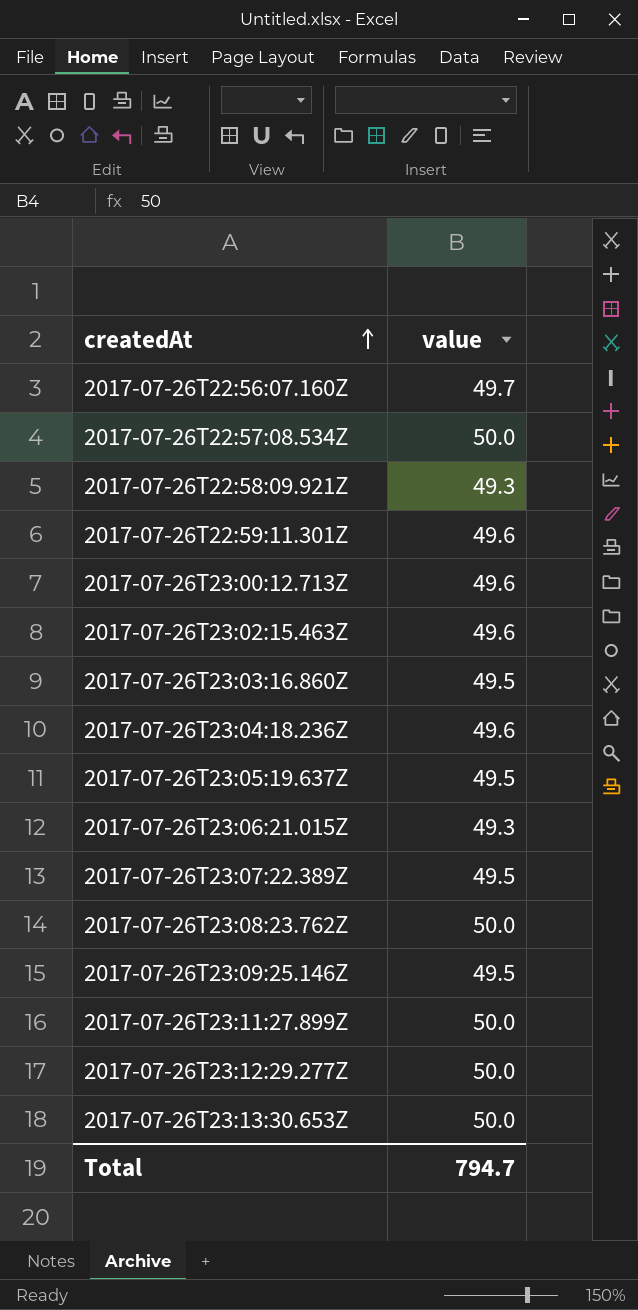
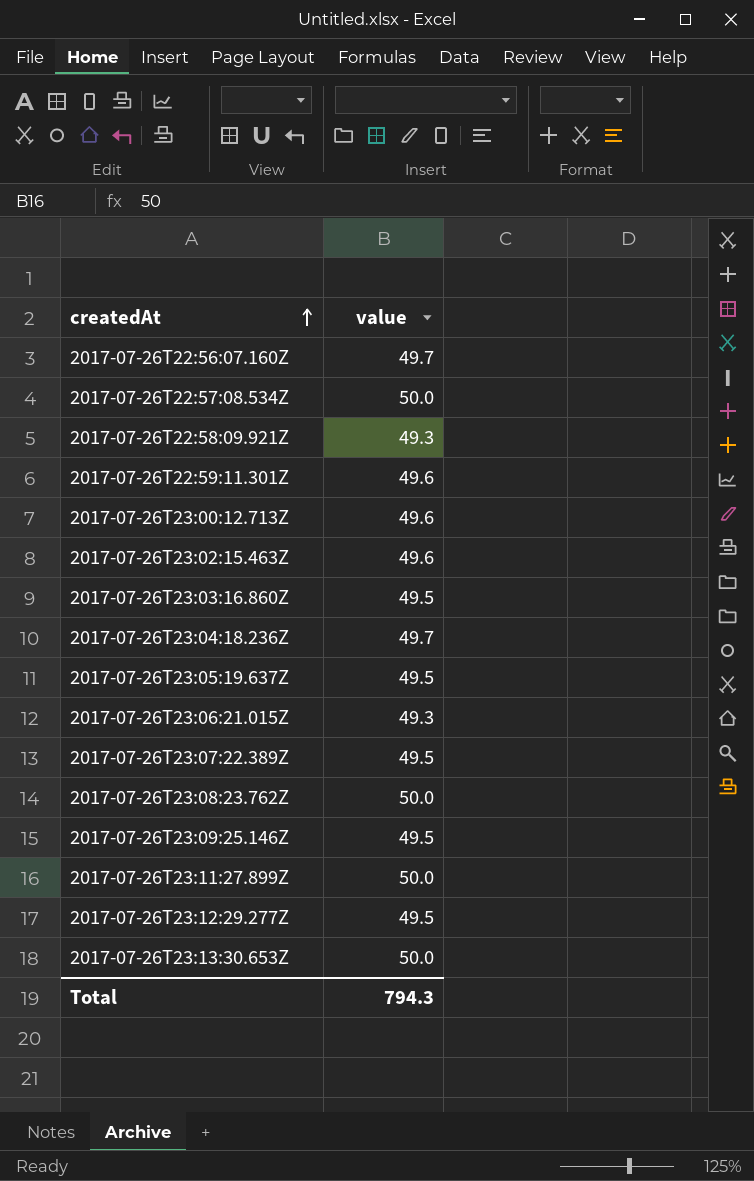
2017-07-26T23:04:18.236Z | value: 49.6 -> 49.7
2017-07-26T23:12:29.277Z | value: 50.0 -> 49.5
Total | value: 794.7 -> 794.3

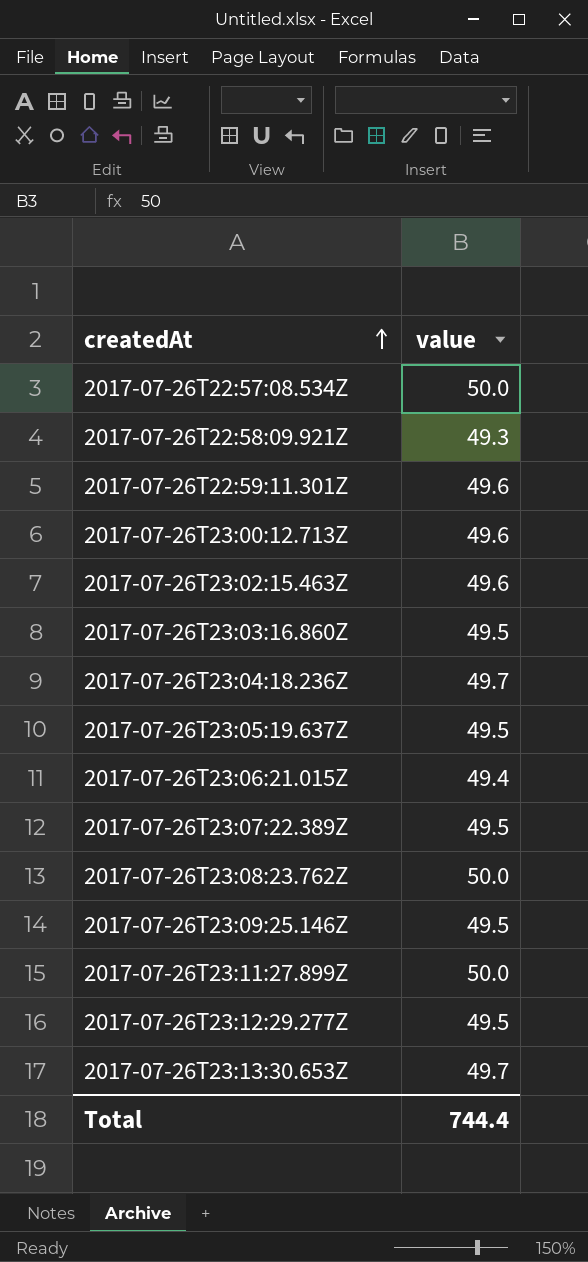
row 2017-07-26T22:56:07.160Z: 49.7 -> none
2017-07-26T23:06:21.015Z | value: 49.3 -> 49.4
2017-07-26T23:13:30.653Z | value: 50.0 -> 49.7
Total | value: 794.3 -> 744.4

